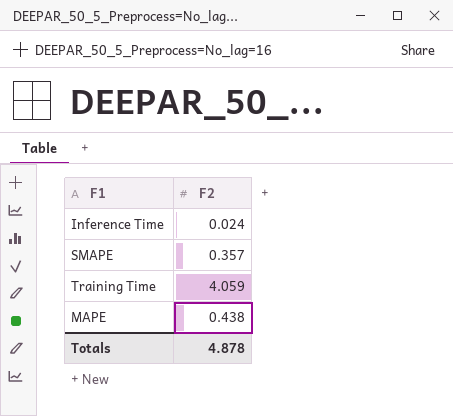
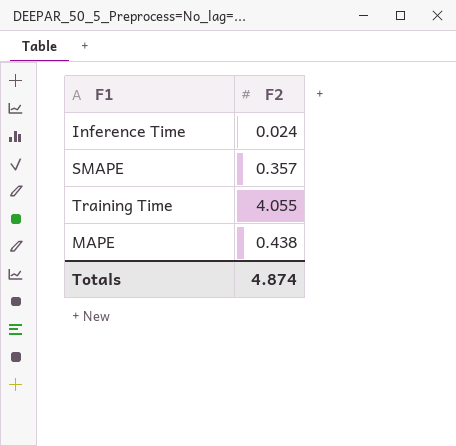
Training Time | F2: 4.059 -> 4.055
Totals | F2: 4.878 -> 4.874

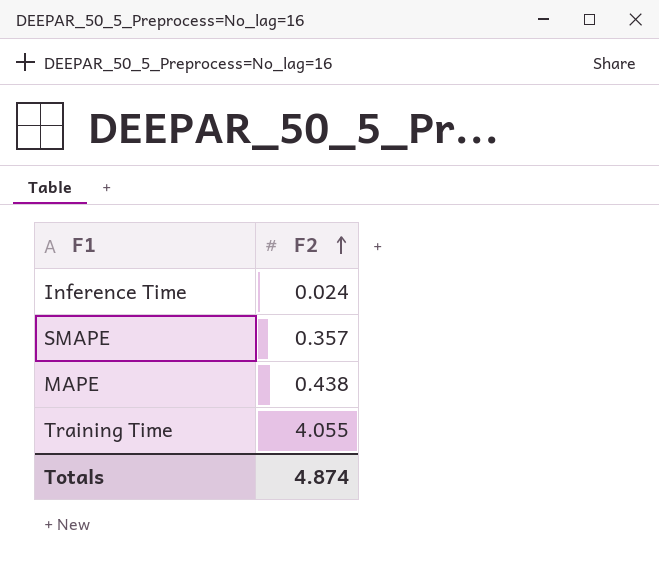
row order: none -> F2 ascending

